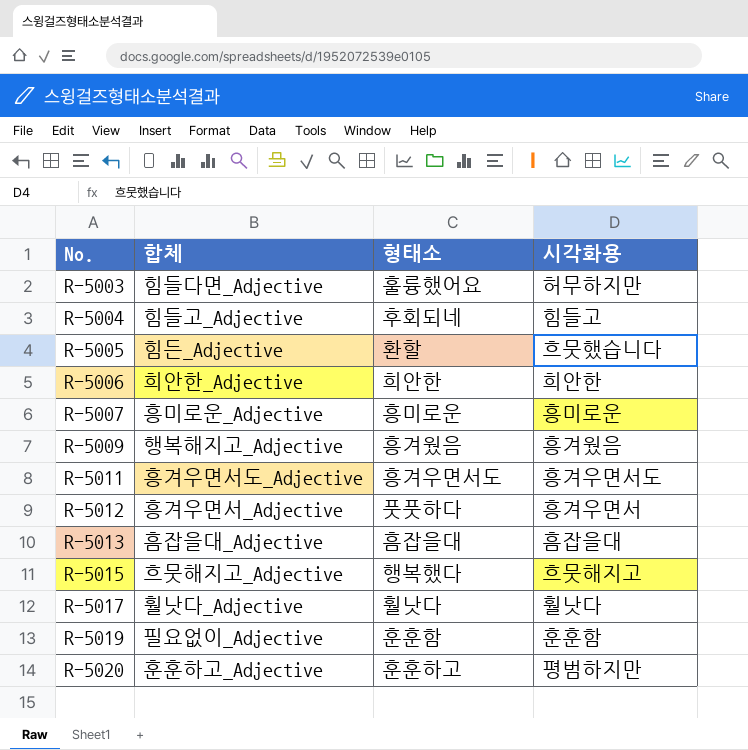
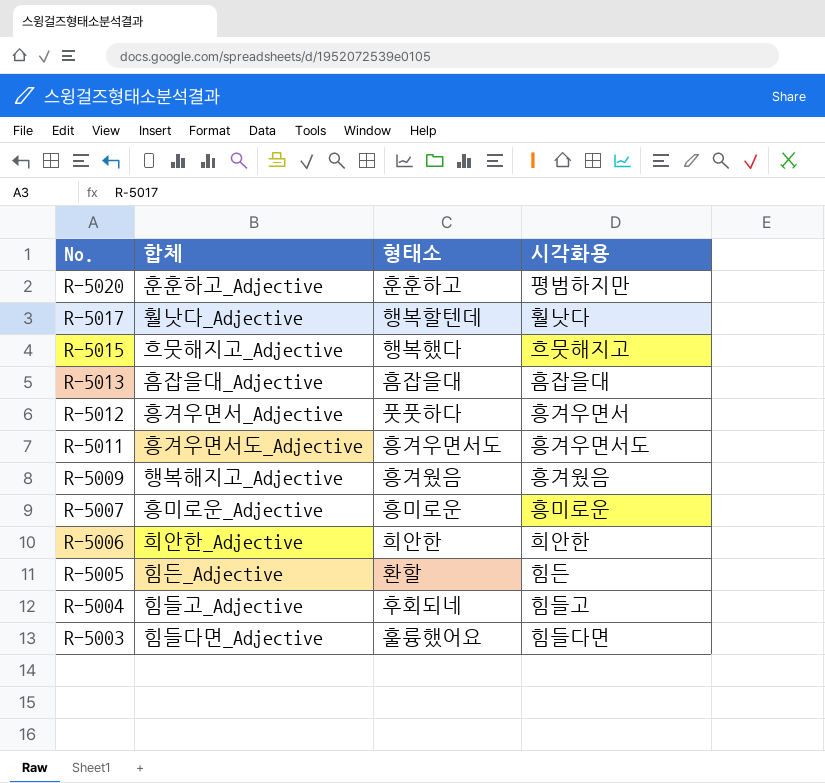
row order: No. ascending -> No. descending
row R-5019: 필요없이_Adjective | 훈훈함 | 훈훈함 -> none
R-5017 | 형태소: 훨낫다 -> 행복할텐데
R-5005 | 시각화용: 흐뭇했습니다 -> 힘든
R-5003 | 시각화용: 허무하지만 -> 힘들다면

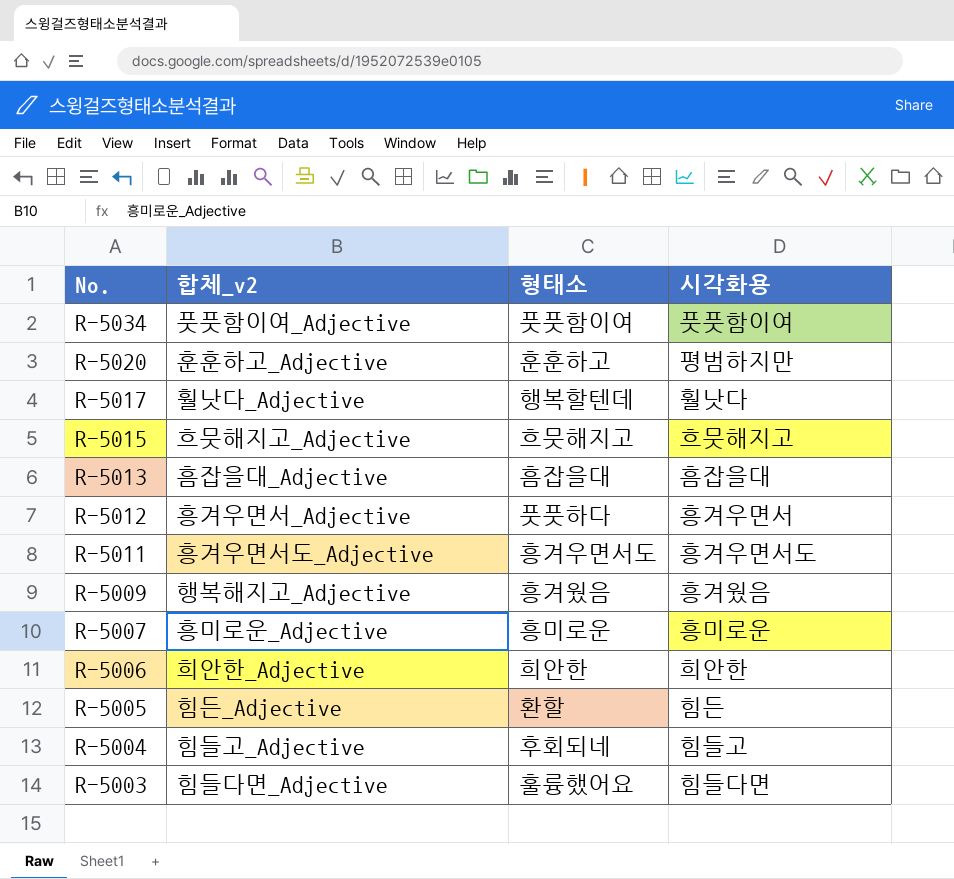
column name: 합체 -> 합체_v2
row R-5034: none -> 풋풋함이여_Adjective | 풋풋함이여 | 풋풋함이여
R-5015 | 형태소: 행복했다 -> 흐뭇해지고

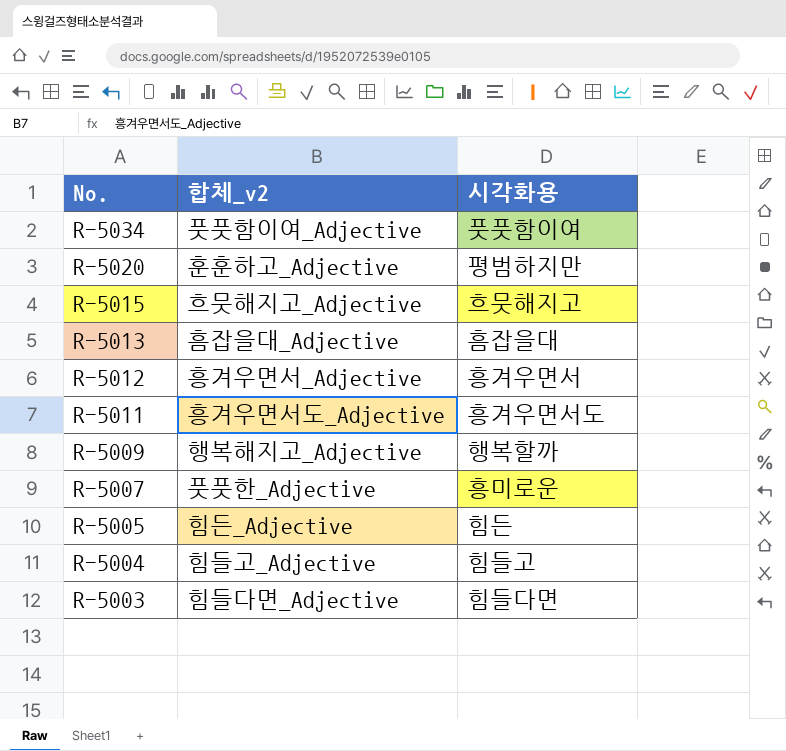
column 형태소 | position: 3 -> none
row R-5017: 훨낫다_Adjective | 행복할텐데 | 훨낫다 -> none
row R-5006: 희안한_Adjective | 희안한 | 희안한 -> none
R-5009 | 시각화용: 흥겨웠음 -> 행복할까
R-5007 | 합체_v2: 흥미로운_Adjective -> 풋풋한_Adjective

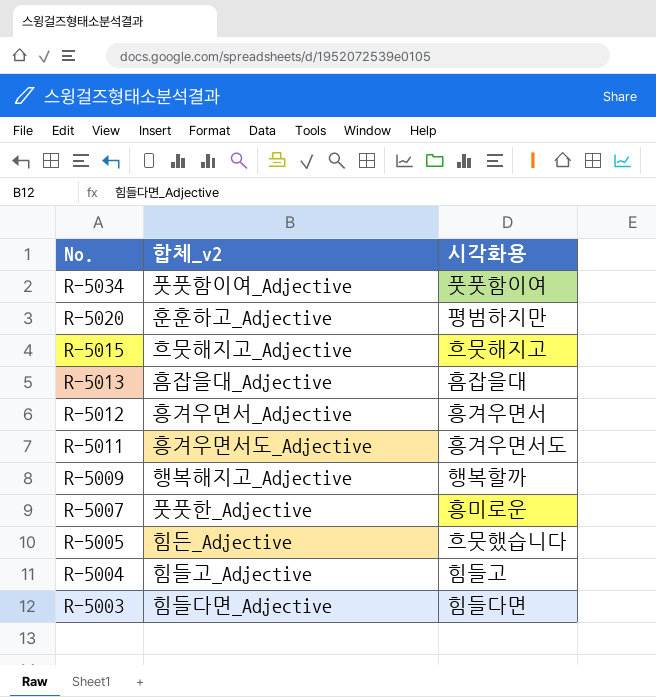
R-5005 | 시각화용: 힘든 -> 흐뭇했습니다

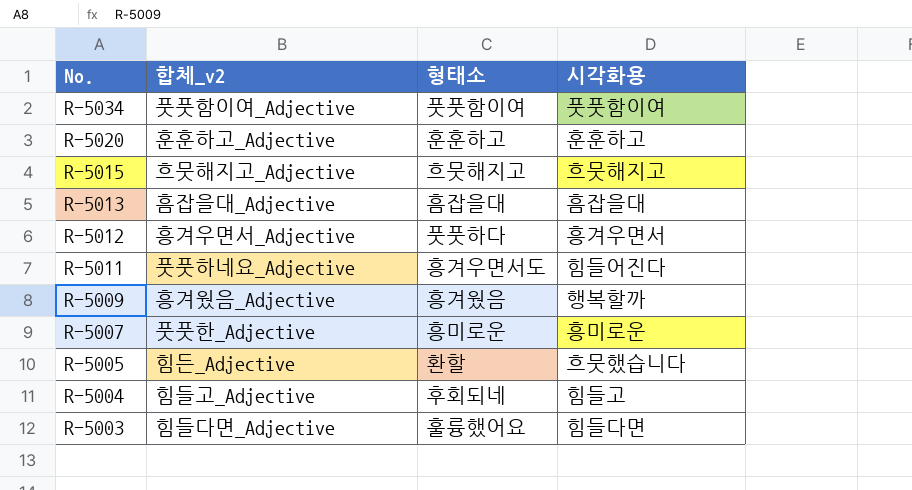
column 형태소 | position: none -> 3
R-5020 | 시각화용: 평범하지만 -> 훈훈하고
R-5011 | 합체_v2: 흥겨우면서도_Adjective -> 풋풋하네요_Adjective
R-5011 | 시각화용: 흥겨우면서도 -> 힘들어진다
R-5009 | 합체_v2: 행복해지고_Adjective -> 흥겨웠음_Adjective

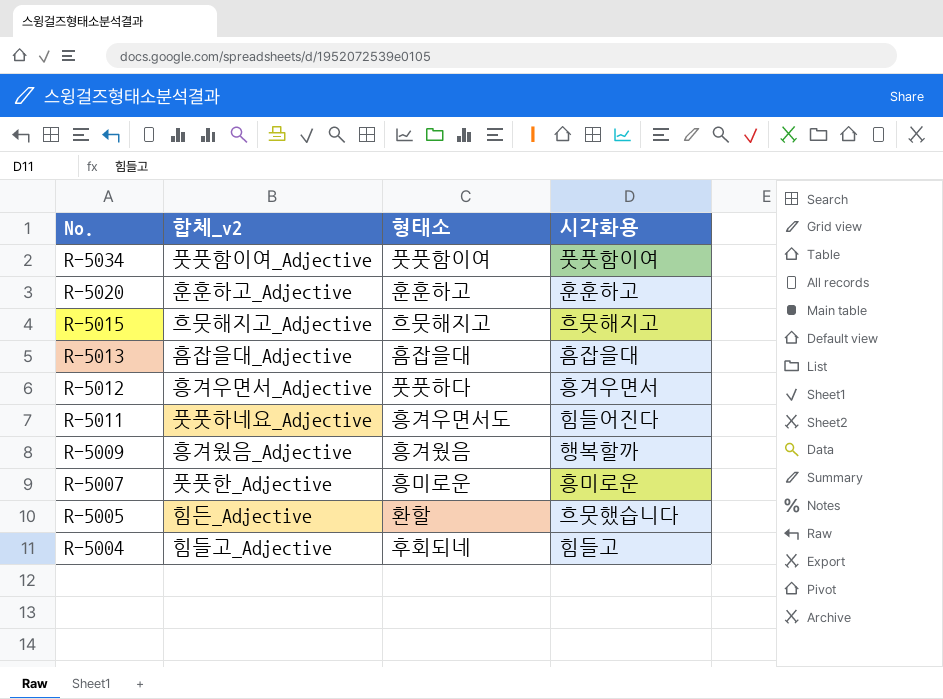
row R-5003: 힘들다면_Adjective | 훌륭했어요 | 힘들다면 -> none

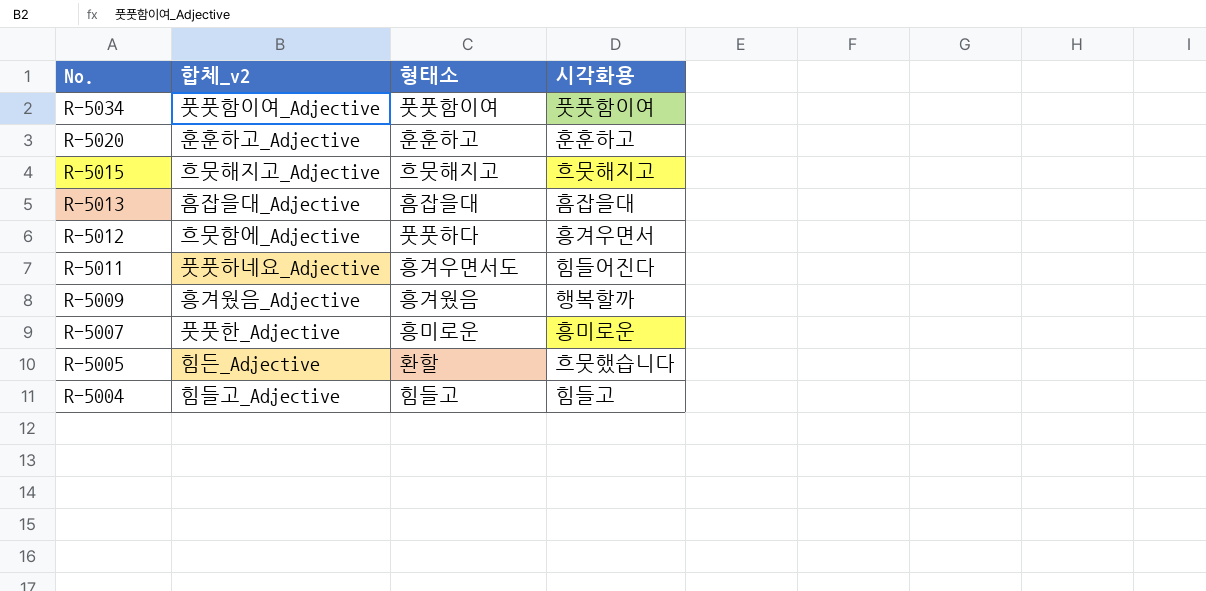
R-5012 | 합체_v2: 흥겨우면서_Adjective -> 흐뭇함에_Adjective
R-5004 | 형태소: 후회되네 -> 힘들고

